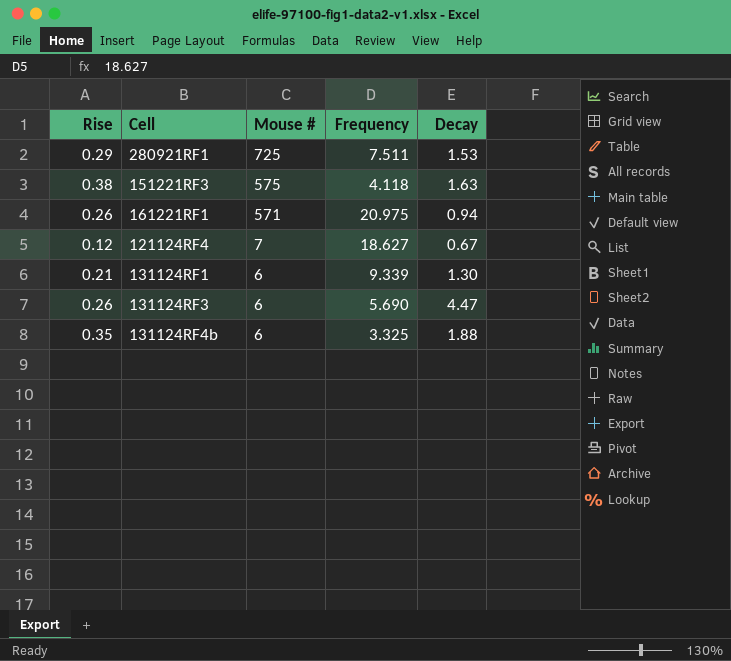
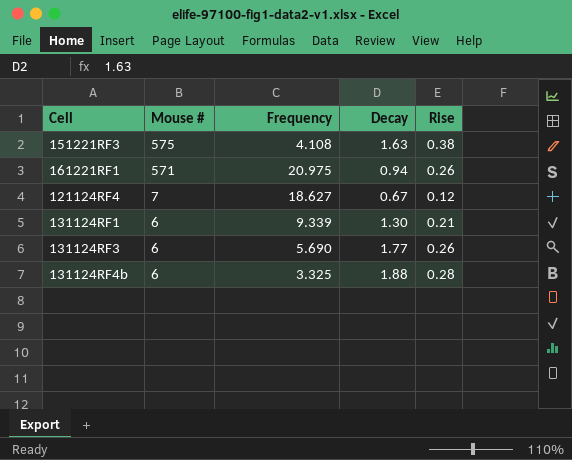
column Rise | position: 1 -> 5
row 280921RF1: 0.29 | 725 | 7.511 | 1.53 -> none
151221RF3 | Frequency: 4.118 -> 4.108
131124RF3 | Decay: 4.47 -> 1.77
131124RF4b | Rise: 0.35 -> 0.28

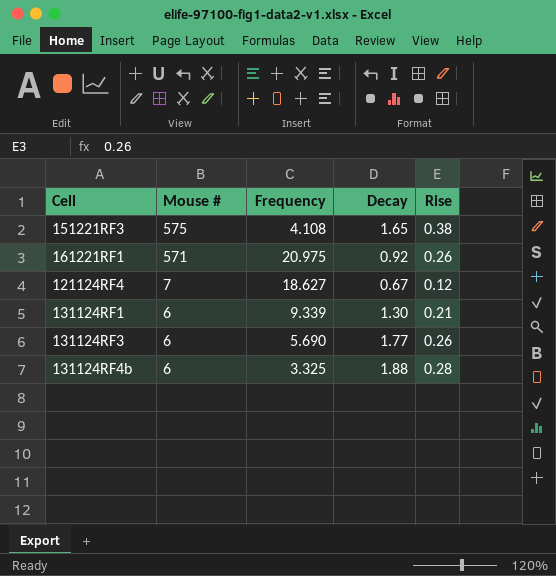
151221RF3 | Decay: 1.63 -> 1.65
161221RF1 | Decay: 0.94 -> 0.92

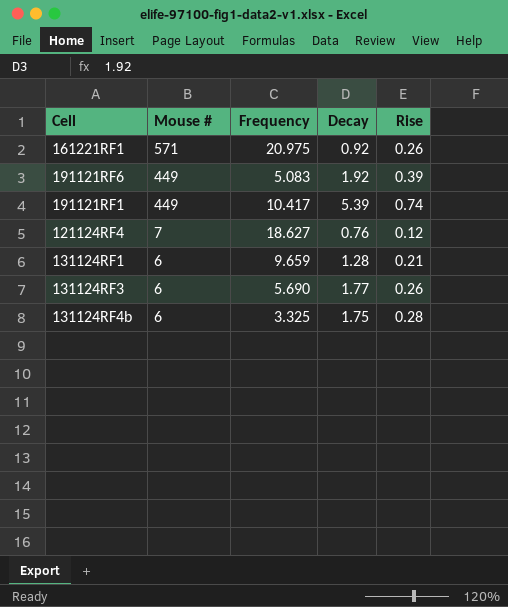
row 151221RF3: 575 | 4.108 | 1.65 | 0.38 -> none
row 191121RF6: none -> 449 | 5.083 | 1.92 | 0.39
row 191121RF1: none -> 449 | 10.417 | 5.39 | 0.74
121124RF4 | Decay: 0.67 -> 0.76
131124RF1 | Frequency: 9.339 -> 9.659
131124RF1 | Decay: 1.30 -> 1.28
131124RF4b | Decay: 1.88 -> 1.75

